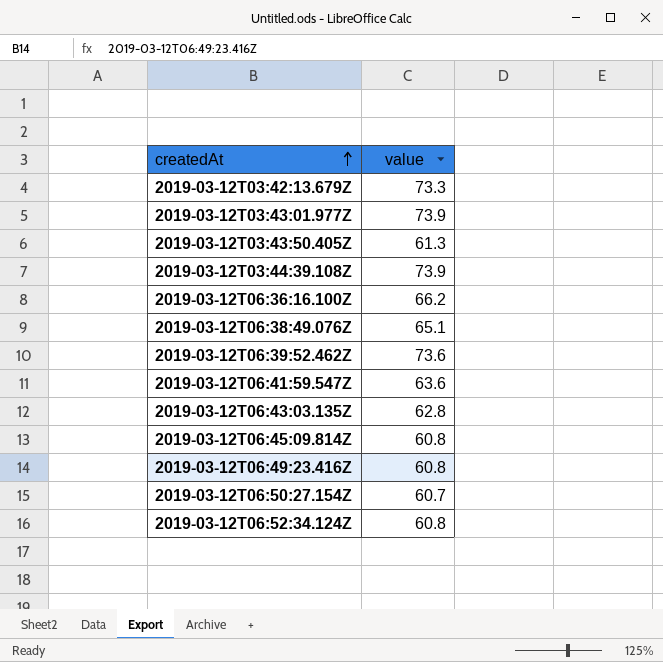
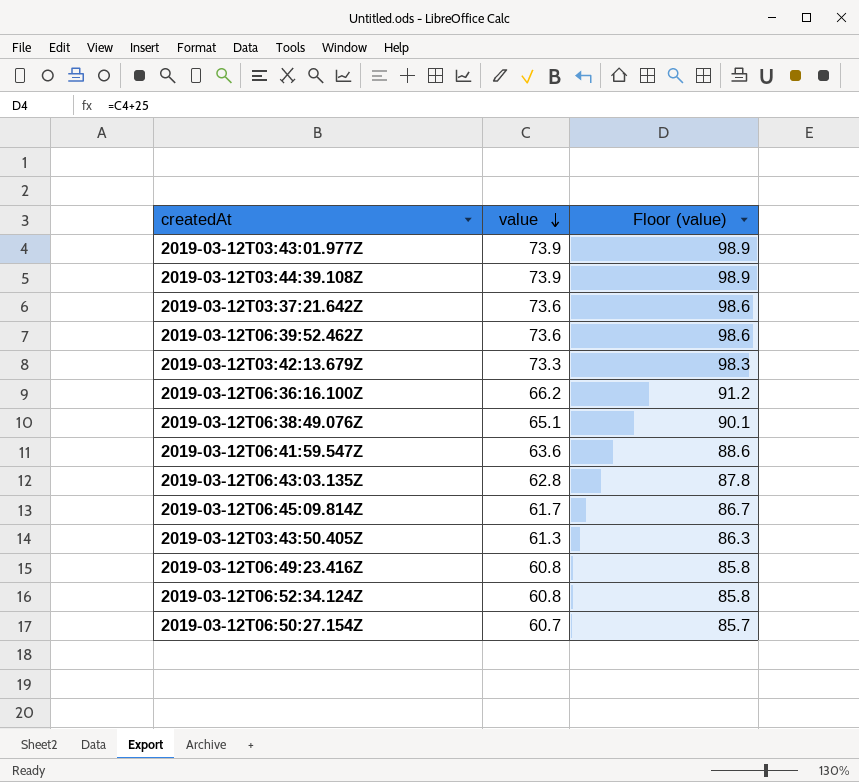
row order: createdAt ascending -> value descending
column Floor (value) | formula: none -> [value] + 25
row 2019-03-12T03:37:21.642Z: none -> 73.6 | 98.6
2019-03-12T06:45:09.814Z | value: 60.8 -> 61.7

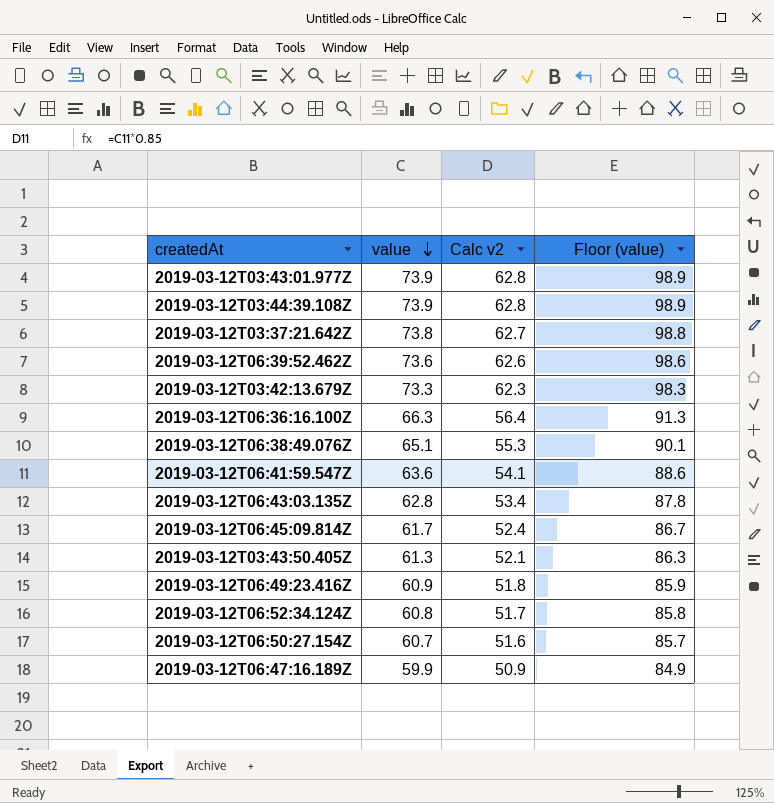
column Calc v2 | formula: none -> [value] * 0.85
2019-03-12T03:37:21.642Z | value: 73.6 -> 73.8
2019-03-12T03:37:21.642Z | Floor (value): 98.6 -> 98.8
2019-03-12T06:36:16.100Z | value: 66.2 -> 66.3
2019-03-12T06:36:16.100Z | Floor (value): 91.2 -> 91.3
2019-03-12T06:49:23.416Z | value: 60.8 -> 60.9
2019-03-12T06:49:23.416Z | Floor (value): 85.8 -> 85.9
row 2019-03-12T06:47:16.189Z: none -> 59.9 | 50.9 | 84.9

